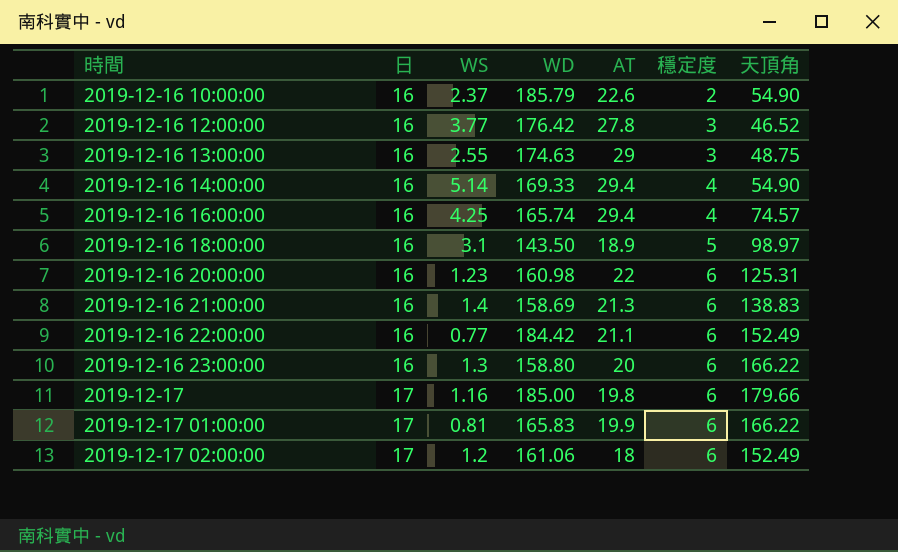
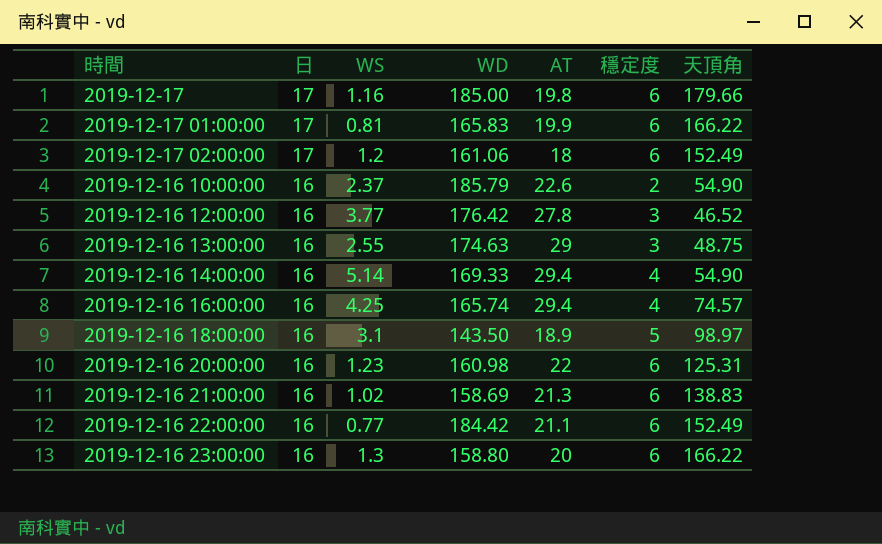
row order: 時間 ascending -> 日 descending
2019-12-16 21:00:00 | WS: 1.4 -> 1.02

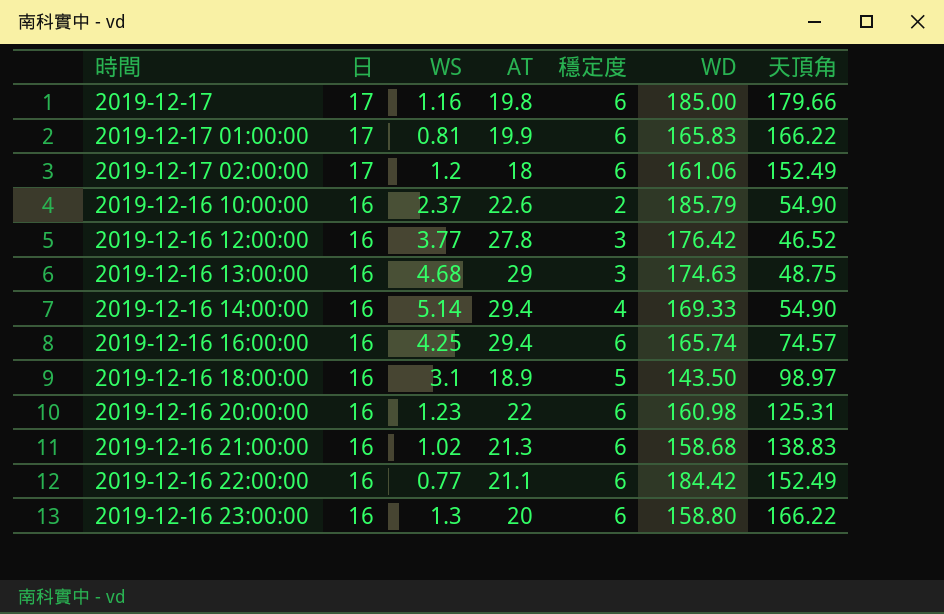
column WD | position: 4 -> 6
2019-12-16 13:00:00 | WS: 2.55 -> 4.68
2019-12-16 16:00:00 | 穩定度: 4 -> 6
2019-12-16 21:00:00 | WD: 158.69 -> 158.68

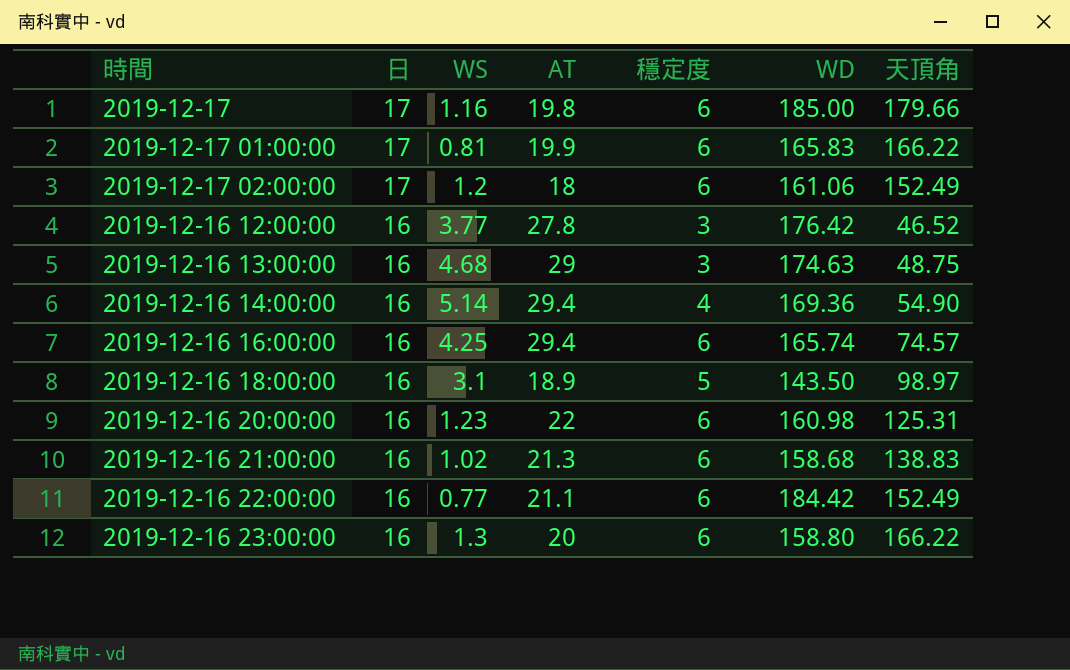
row 2019-12-16 10:00:00: 16 | 2.37 | 22.6 | 2 | 185.79 | 54.90 -> none
2019-12-16 14:00:00 | WD: 169.33 -> 169.36

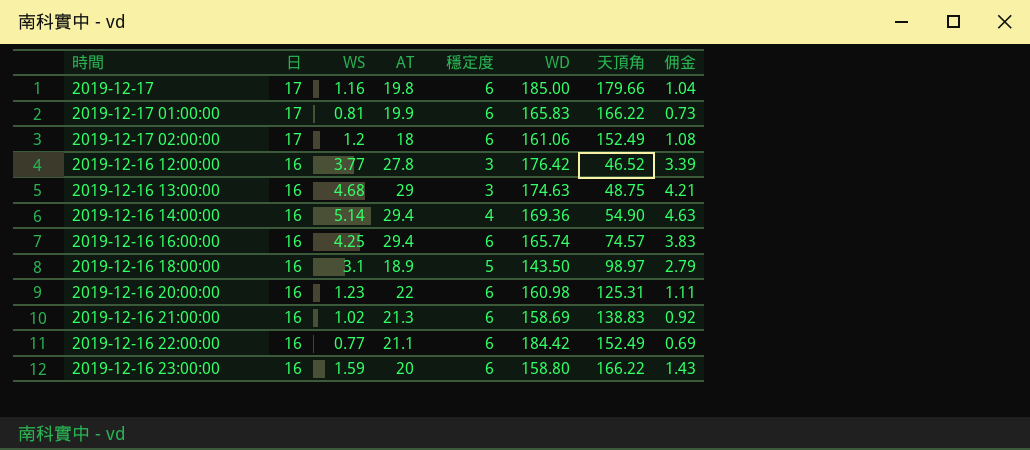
column 佣金 | formula: none -> [WS] * 0.9
2019-12-16 21:00:00 | WD: 158.68 -> 158.69
2019-12-16 23:00:00 | WS: 1.3 -> 1.59

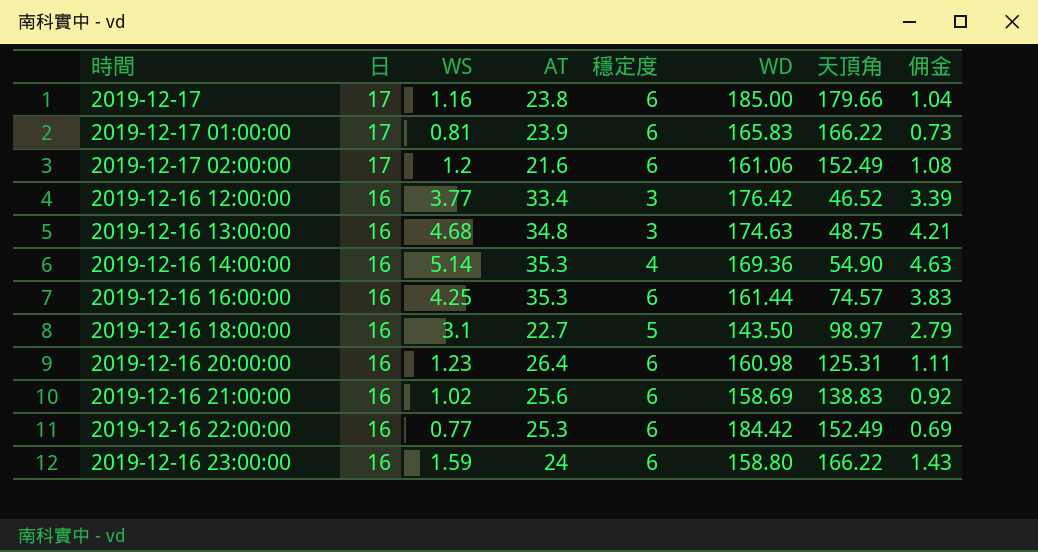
2019-12-17 | AT: 19.8 -> 23.8
2019-12-17 01:00:00 | AT: 19.9 -> 23.9
2019-12-17 02:00:00 | AT: 18 -> 21.6
2019-12-16 12:00:00 | AT: 27.8 -> 33.4
2019-12-16 13:00:00 | AT: 29 -> 34.8
2019-12-16 14:00:00 | AT: 29.4 -> 35.3
2019-12-16 16:00:00 | AT: 29.4 -> 35.3
2019-12-16 16:00:00 | WD: 165.74 -> 161.44
2019-12-16 18:00:00 | AT: 18.9 -> 22.7
2019-12-16 20:00:00 | AT: 22 -> 26.4
2019-12-16 21:00:00 | AT: 21.3 -> 25.6
2019-12-16 22:00:00 | AT: 21.1 -> 25.3
2019-12-16 23:00:00 | AT: 20 -> 24

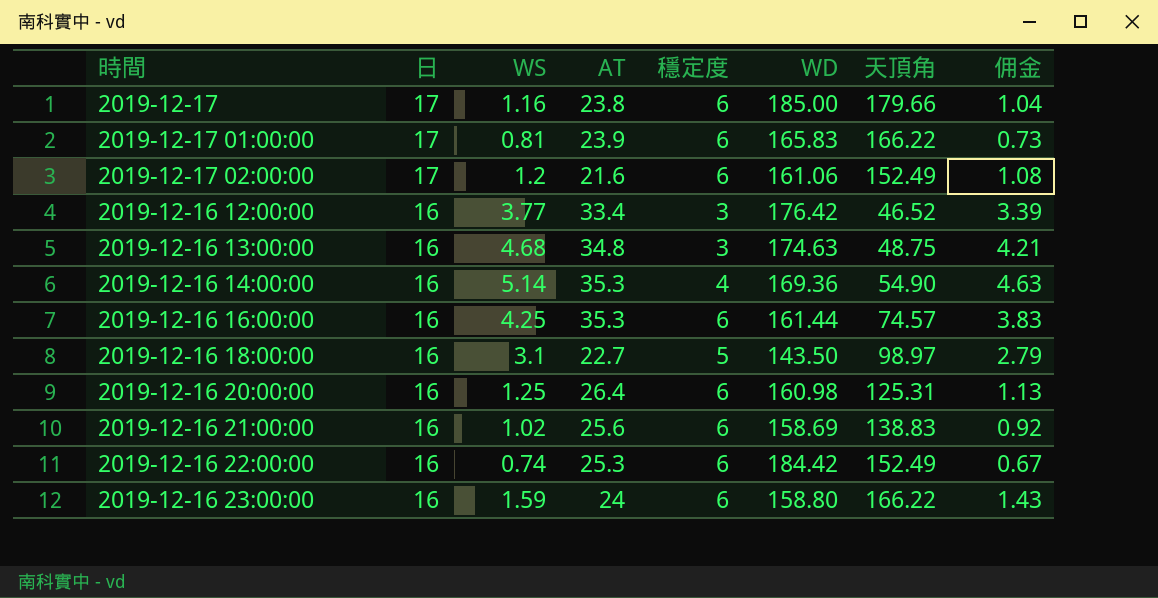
2019-12-16 20:00:00 | WS: 1.23 -> 1.25
2019-12-16 20:00:00 | 佣金: 1.11 -> 1.13
2019-12-16 22:00:00 | WS: 0.77 -> 0.74
2019-12-16 22:00:00 | 佣金: 0.69 -> 0.67

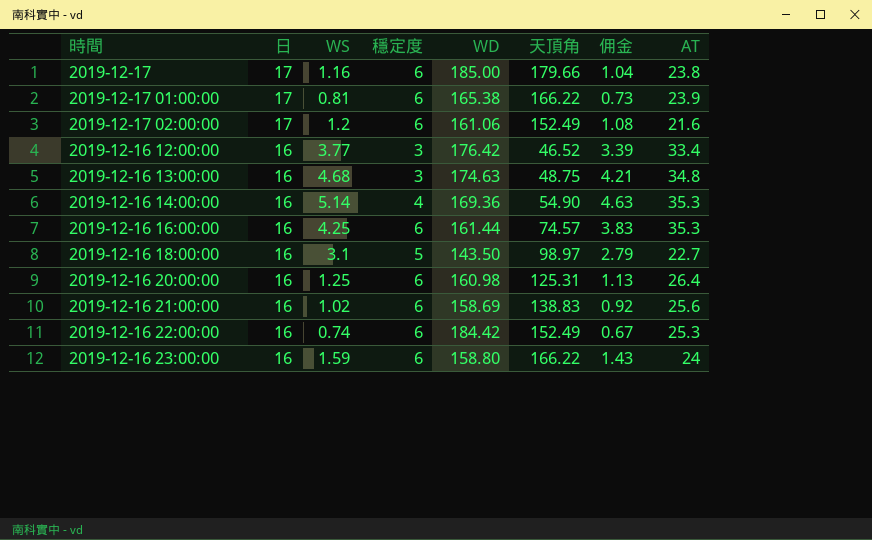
column AT | position: 4 -> 8
2019-12-17 01:00:00 | WD: 165.83 -> 165.38

